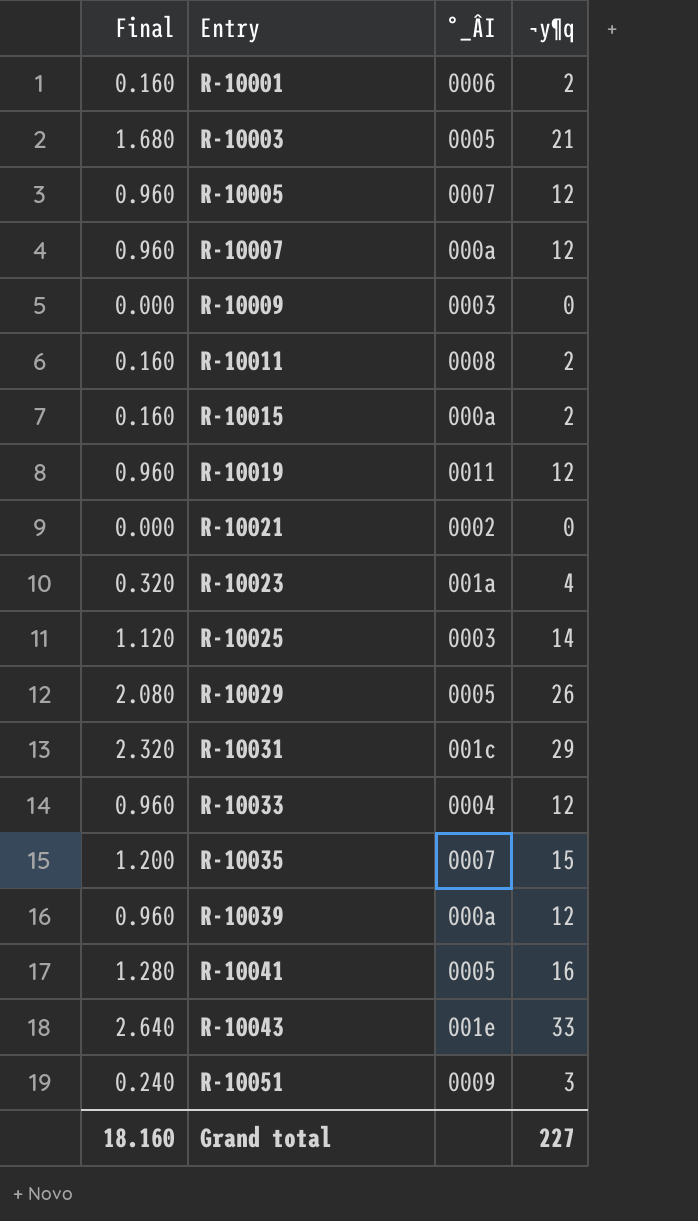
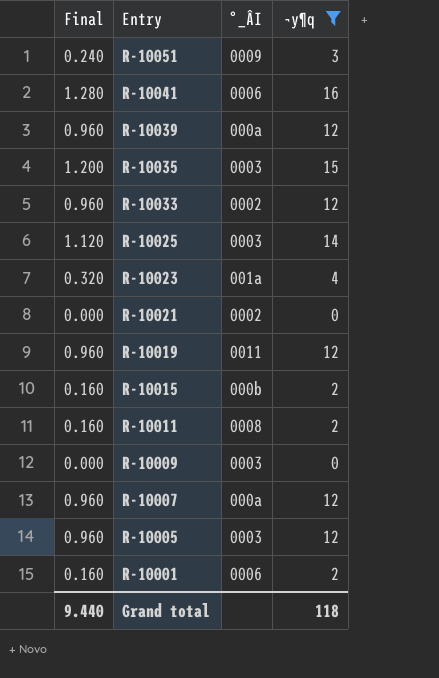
filter: none -> ¬y¶q <= 16
row order: Entry ascending -> Entry descending
R-10041 | °_ÂI: 0005 -> 0006
R-10035 | °_ÂI: 0007 -> 0003
R-10033 | °_ÂI: 0004 -> 0002
R-10015 | °_ÂI: 000a -> 000b
R-10005 | °_ÂI: 0007 -> 0003
Grand total | Final: 18.160 -> 9.440
Grand total | ¬y¶q: 227 -> 118

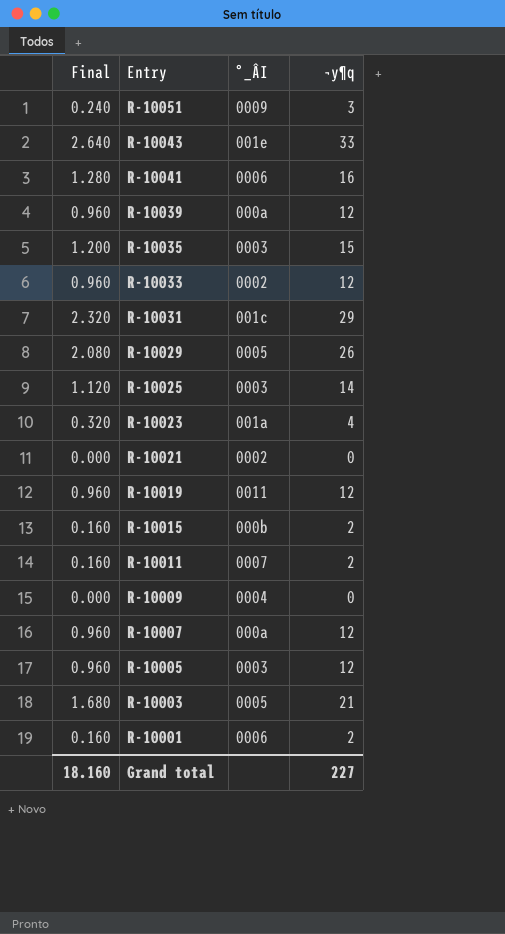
filter: ¬y¶q <= 16 -> none
R-10011 | °_ÂI: 0008 -> 0007
R-10009 | °_ÂI: 0003 -> 0004
Grand total | Final: 9.440 -> 18.160
Grand total | ¬y¶q: 118 -> 227

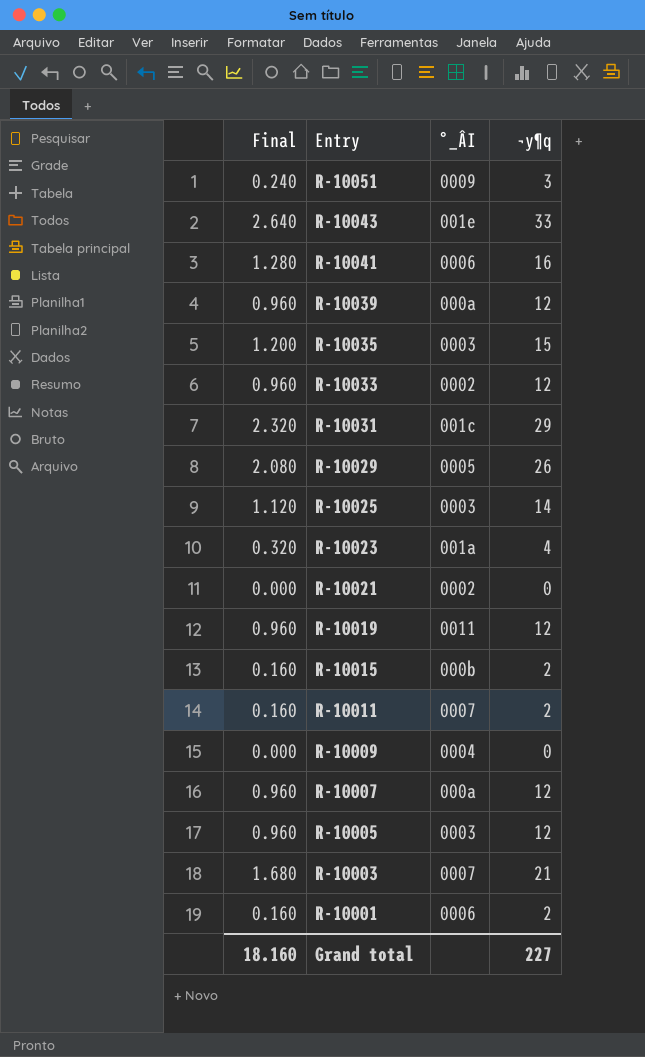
R-10003 | °_ÂI: 0005 -> 0007

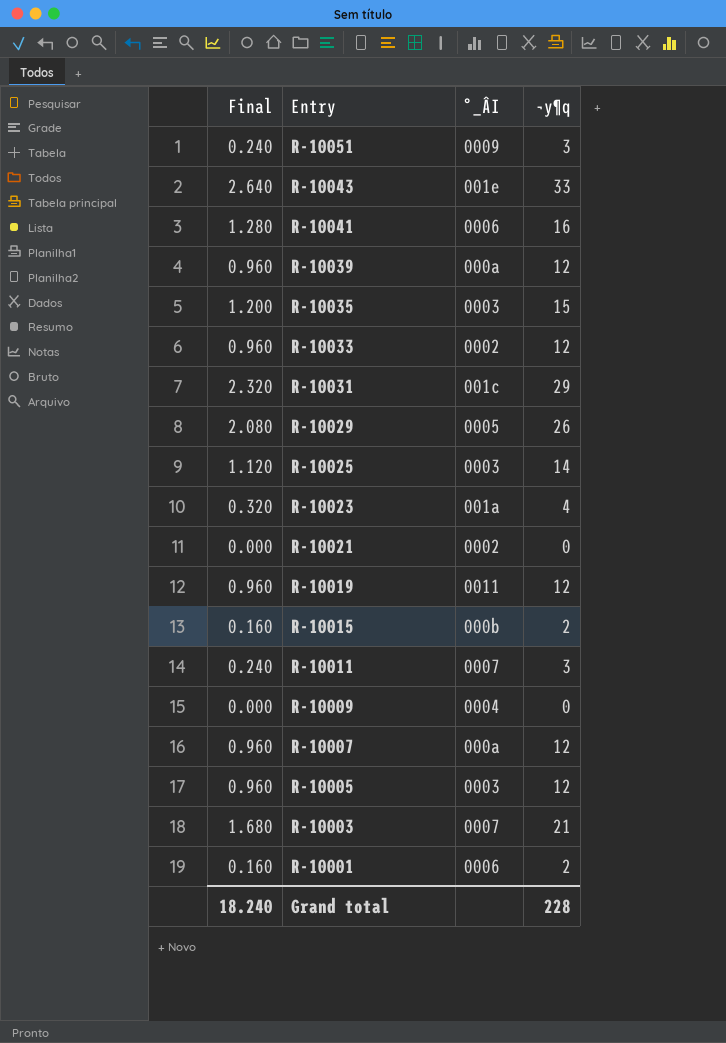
R-10011 | Final: 0.160 -> 0.240
R-10011 | ¬y¶q: 2 -> 3
Grand total | Final: 18.160 -> 18.240
Grand total | ¬y¶q: 227 -> 228

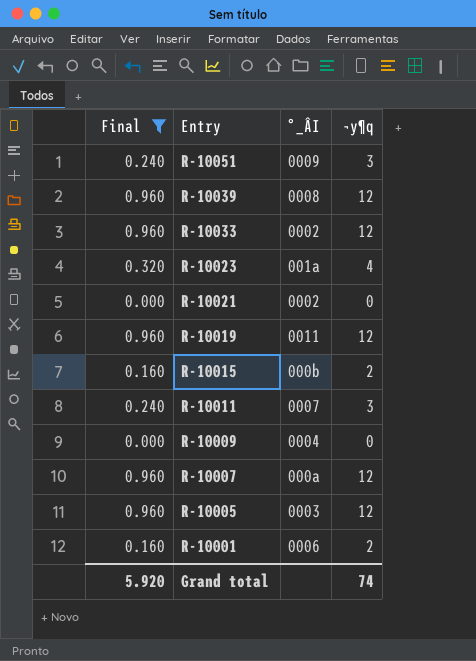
filter: none -> Final <= 0.960
R-10039 | °_ÂI: 000a -> 0008
Grand total | Final: 18.240 -> 5.920
Grand total | ¬y¶q: 228 -> 74

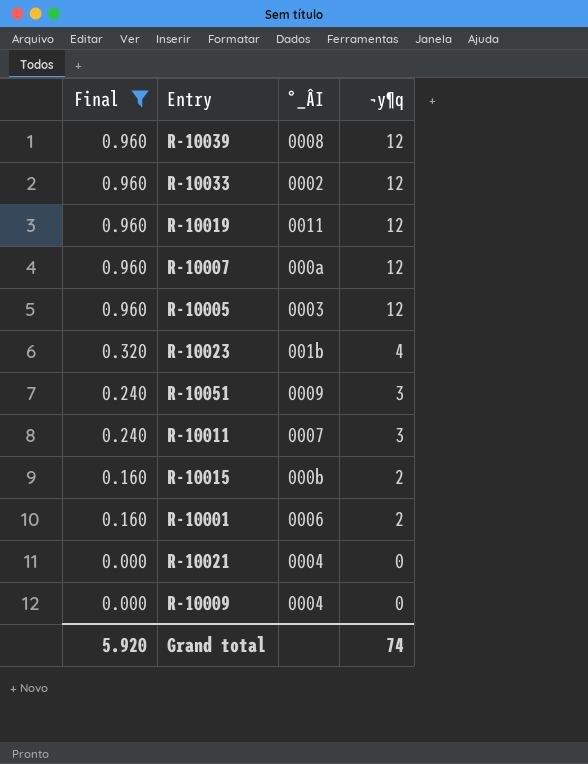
row order: Entry descending -> Final descending
R-10023 | °_ÂI: 001a -> 001b
R-10021 | °_ÂI: 0002 -> 0004

